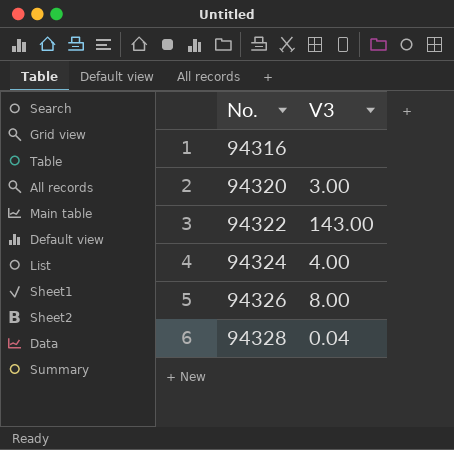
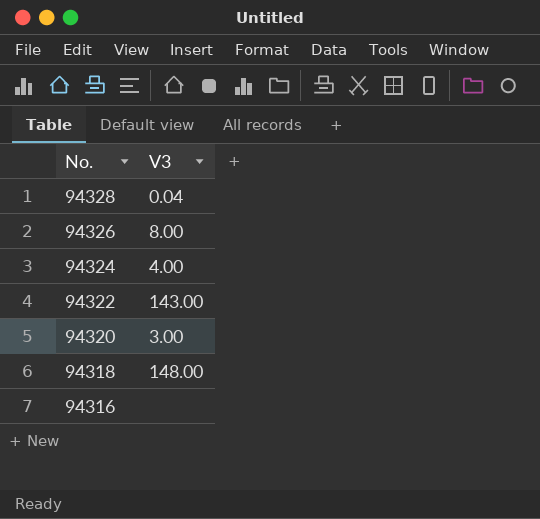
row order: No. ascending -> No. descending
row 94318: none -> 148.00

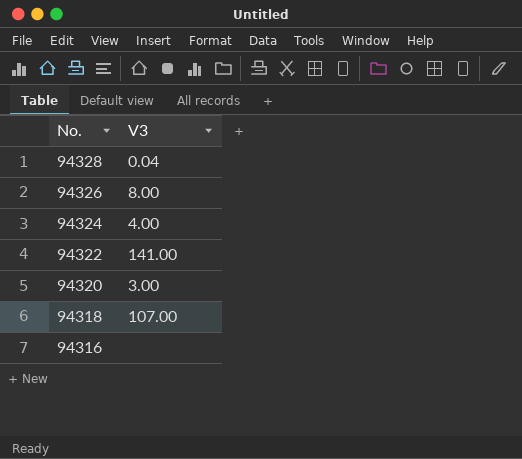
94322 | V3: 143.00 -> 141.00
94318 | V3: 148.00 -> 107.00

